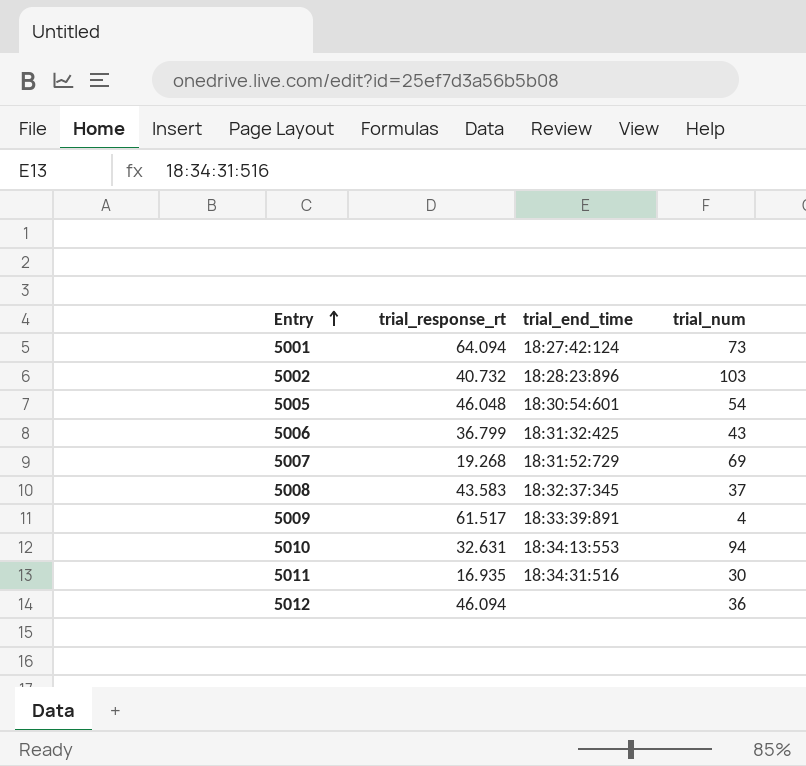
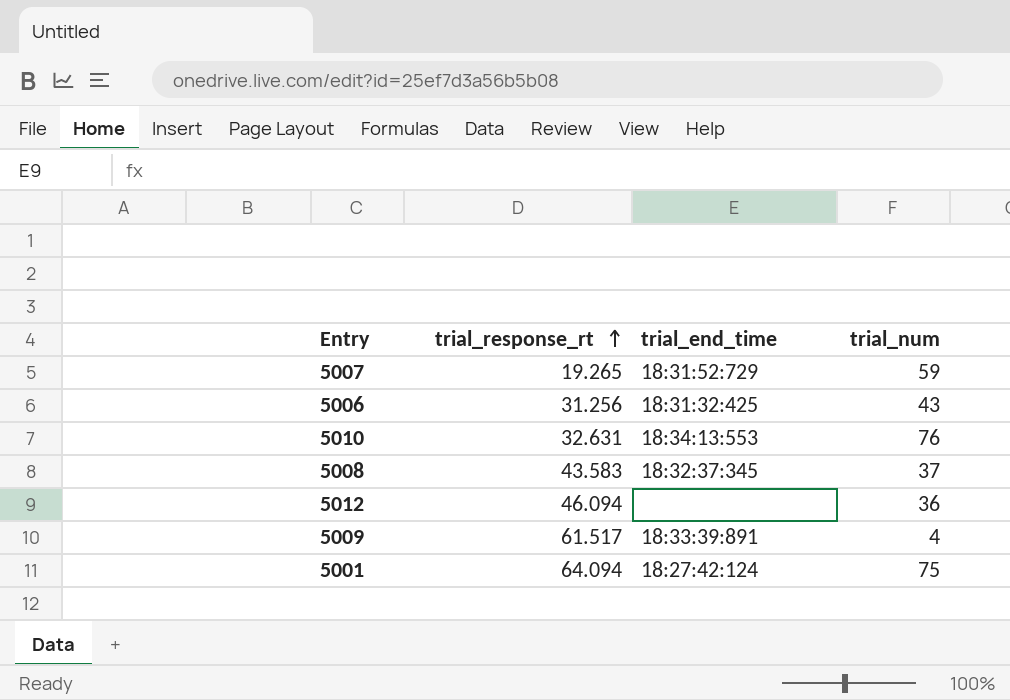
row order: Entry ascending -> trial_response_rt ascending
row 5002: 40.732 | 18:28:23:896 | 103 -> none
row 5005: 46.048 | 18:30:54:601 | 54 -> none
row 5011: 16.935 | 18:34:31:516 | 30 -> none
5007 | trial_response_rt: 19.268 -> 19.265
5007 | trial_num: 69 -> 59
5006 | trial_response_rt: 36.799 -> 31.256
5010 | trial_num: 94 -> 76
5001 | trial_num: 73 -> 75

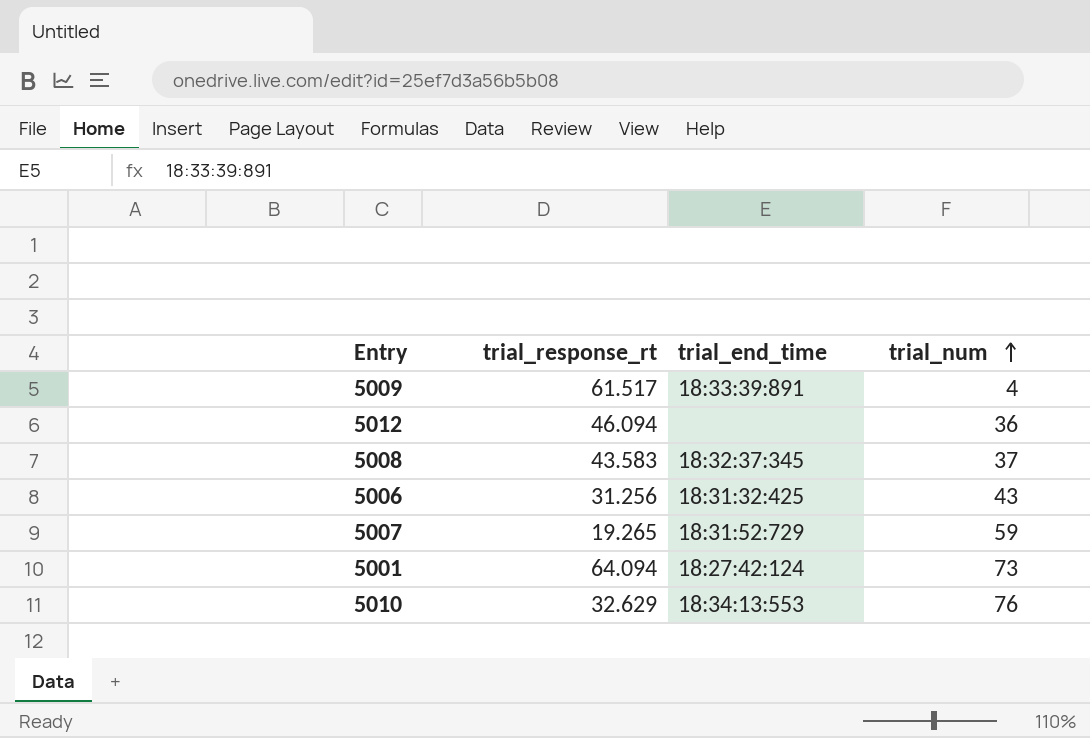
row order: trial_response_rt ascending -> trial_num ascending
5001 | trial_num: 75 -> 73
5010 | trial_response_rt: 32.631 -> 32.629

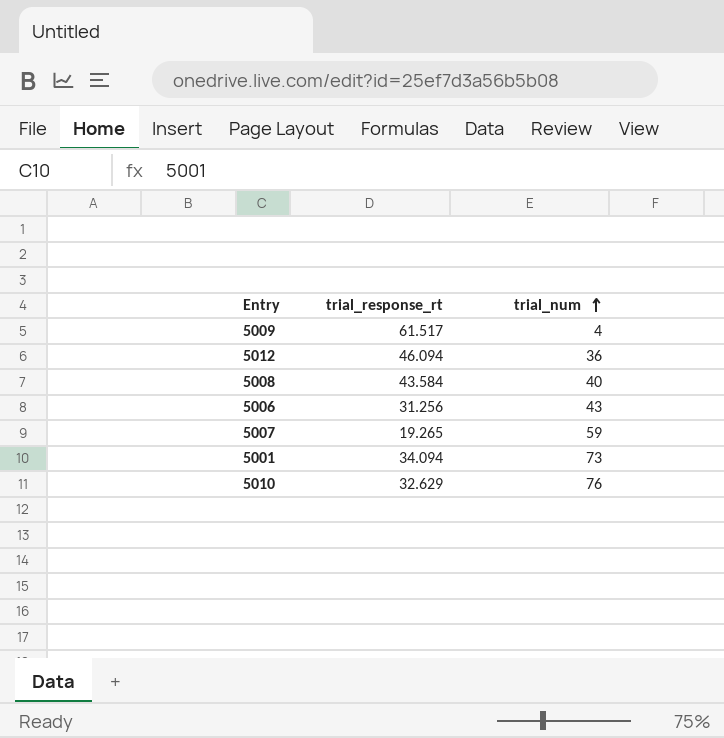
column trial_end_time | position: 3 -> none
5008 | trial_response_rt: 43.583 -> 43.584
5008 | trial_num: 37 -> 40
5001 | trial_response_rt: 64.094 -> 34.094

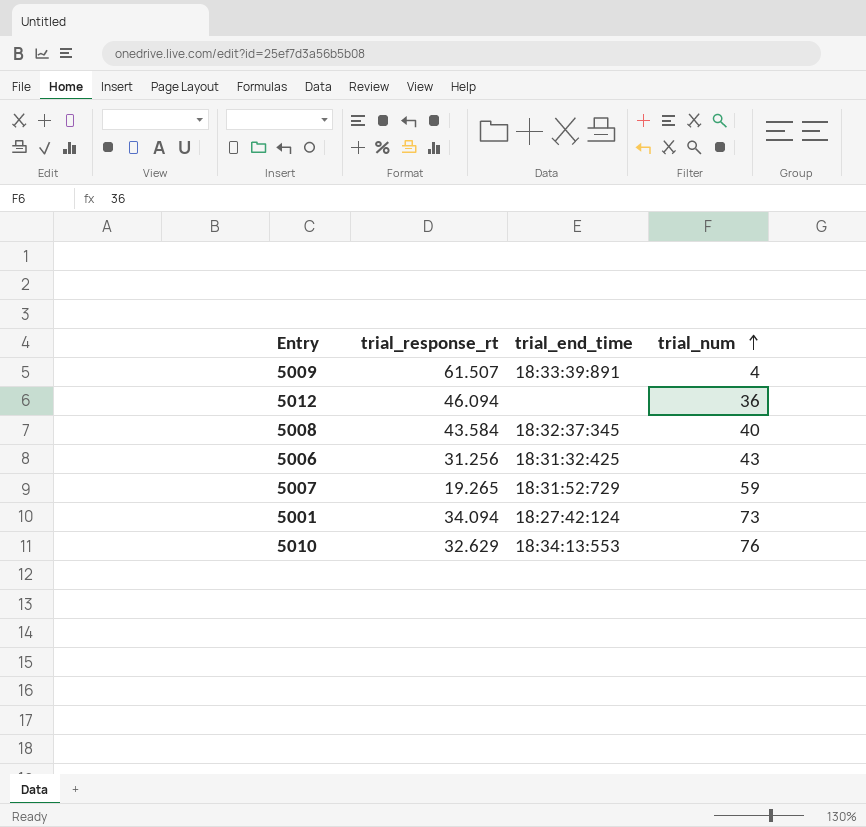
column trial_end_time | position: none -> 3
5009 | trial_response_rt: 61.517 -> 61.507

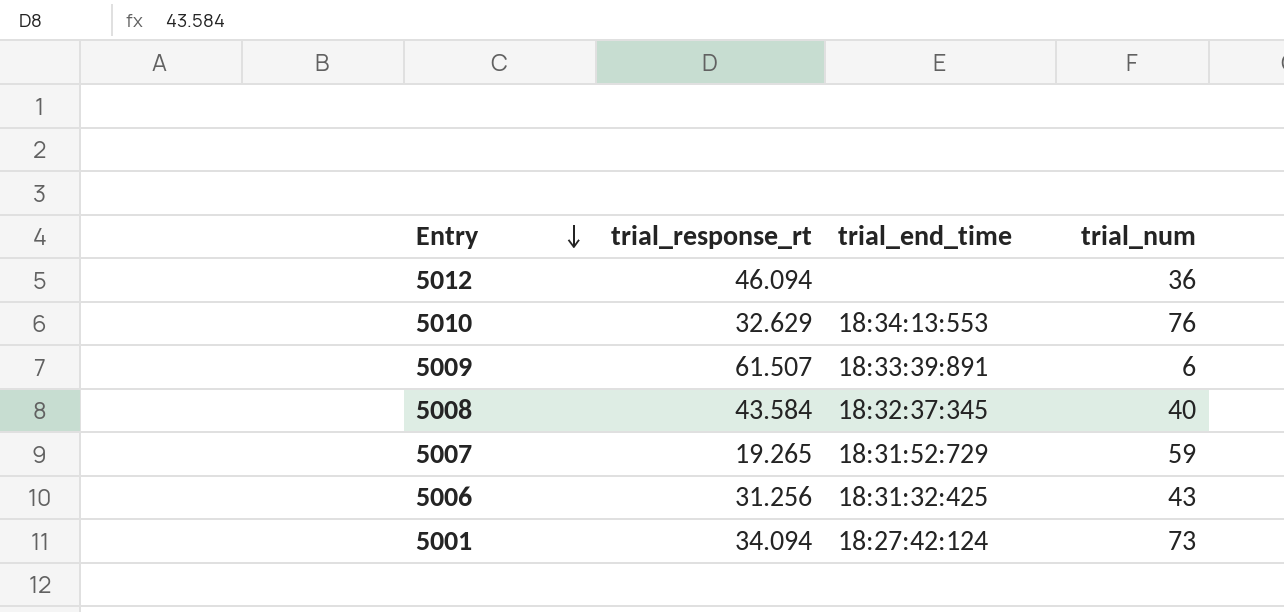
row order: trial_num ascending -> Entry descending
5009 | trial_num: 4 -> 6

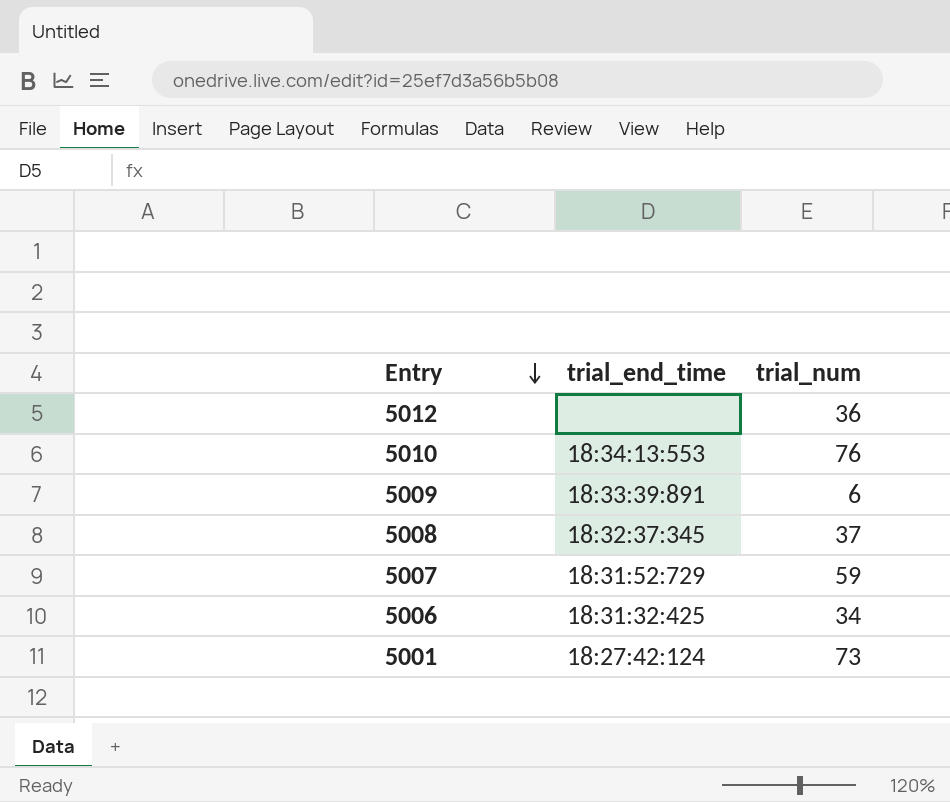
column trial_response_rt | position: 2 -> none
5008 | trial_num: 40 -> 37
5006 | trial_num: 43 -> 34

